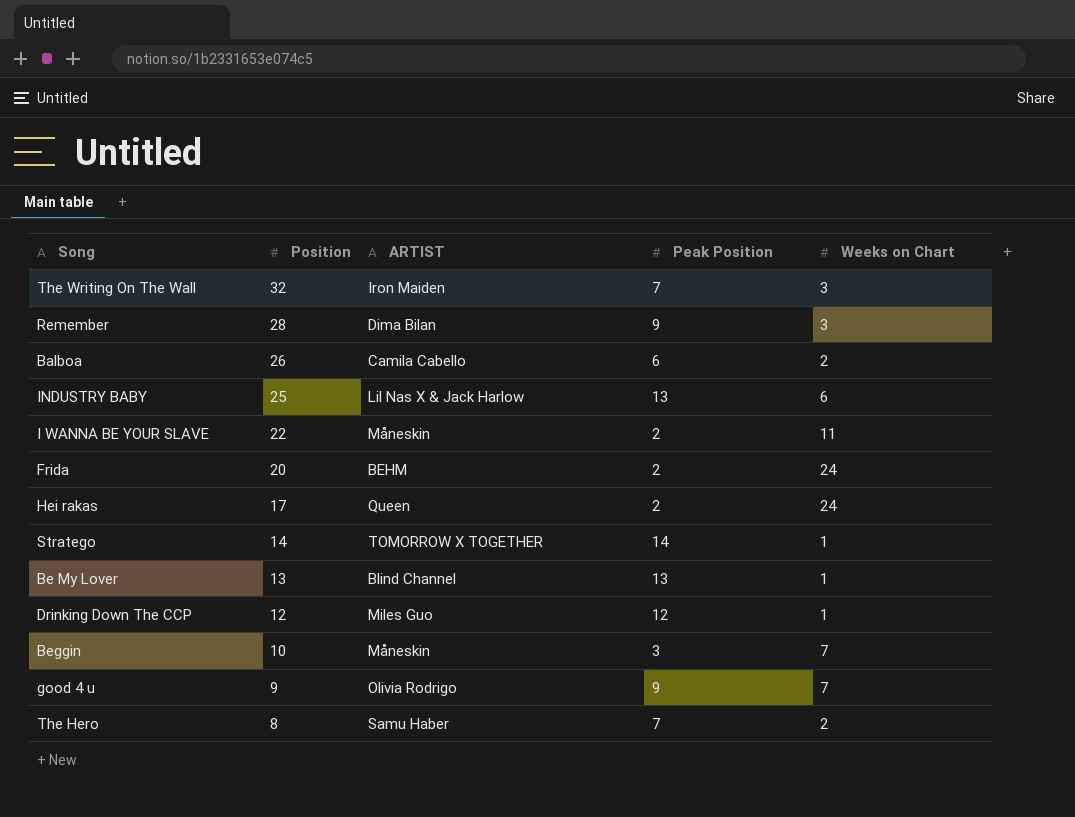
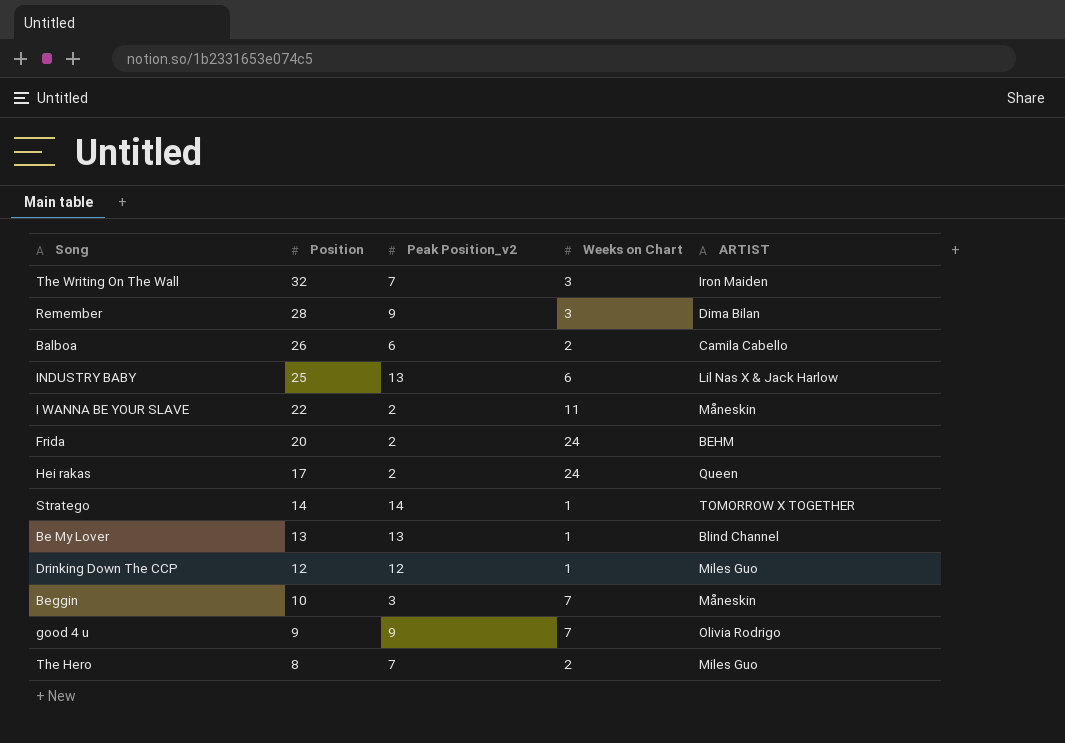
column name: Peak Position -> Peak Position_v2
column ARTIST | position: 3 -> 5
The Hero | ARTIST: Samu Haber -> Miles Guo

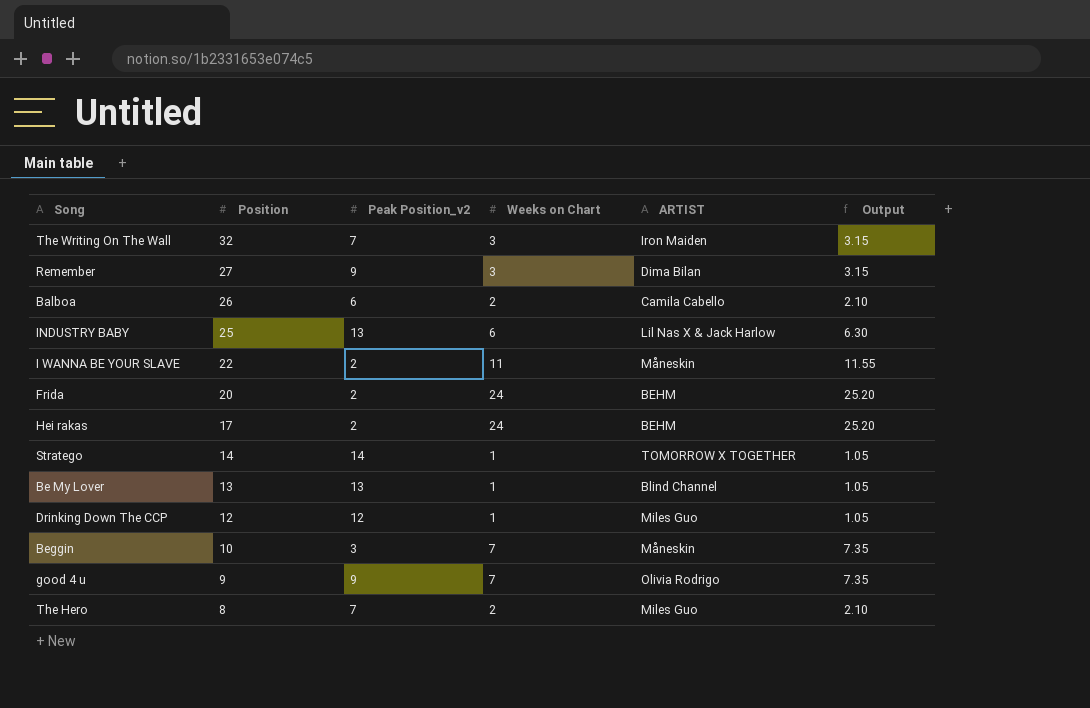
column Output | formula: none -> [Weeks on Chart] * 1.05
Remember | Position: 28 -> 27
Hei rakas | ARTIST: Queen -> BEHM

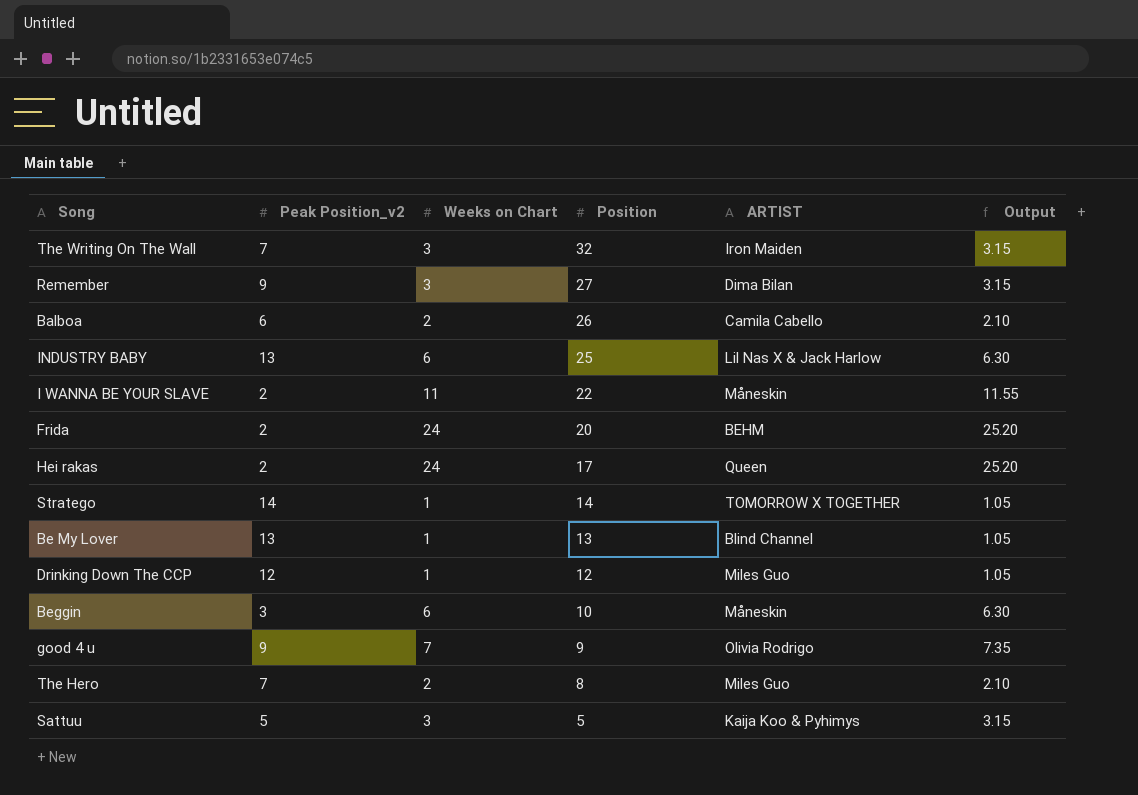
column Position | position: 2 -> 4
Hei rakas | ARTIST: BEHM -> Queen
Beggin | Weeks on Chart: 7 -> 6
Beggin | Output: 7.35 -> 6.30
row Sattuu: none -> 5 | 3 | 5 | Kaija Koo & Pyhimys | 3.15

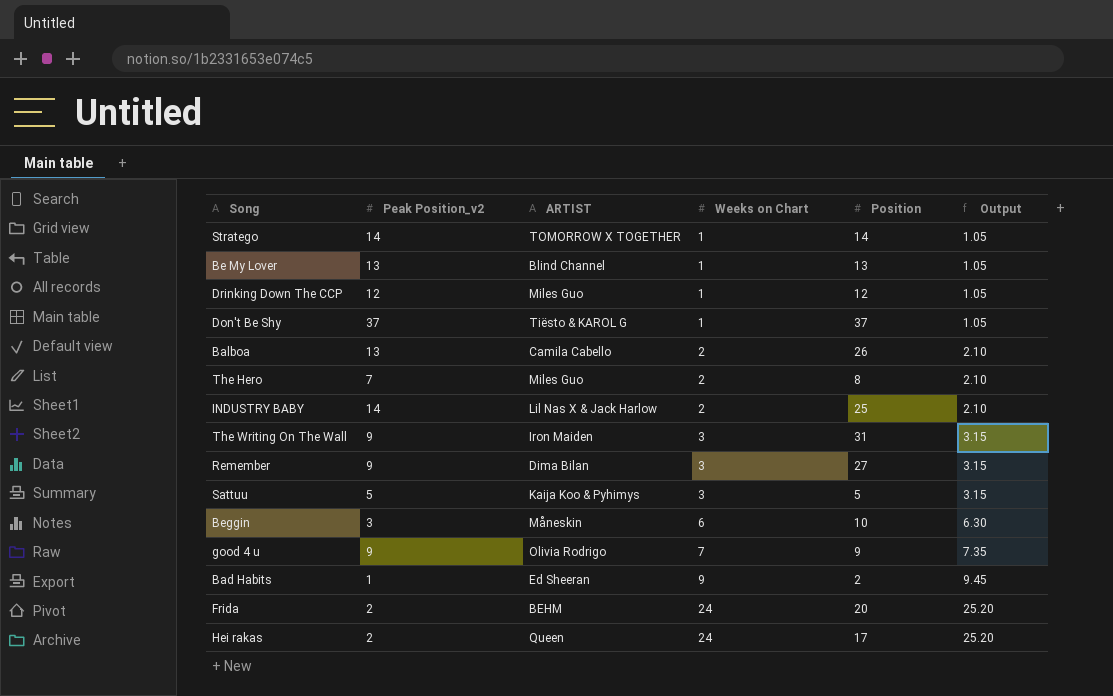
row order: Position descending -> Weeks on Chart ascending
column ARTIST | position: 5 -> 3
row I WANNA BE YOUR SLAVE: 2 | 11 | 22 | Måneskin | 11.55 -> none
row Don't Be Shy: none -> 37 | Tiësto & KAROL G | 1 | 37 | 1.05
Balboa | Peak Position_v2: 6 -> 13
INDUSTRY BABY | Peak Position_v2: 13 -> 14
INDUSTRY BABY | Weeks on Chart: 6 -> 2
INDUSTRY BABY | Output: 6.30 -> 2.10
The Writing On The Wall | Peak Position_v2: 7 -> 9
The Writing On The Wall | Position: 32 -> 31
row Bad Habits: none -> 1 | Ed Sheeran | 9 | 2 | 9.45

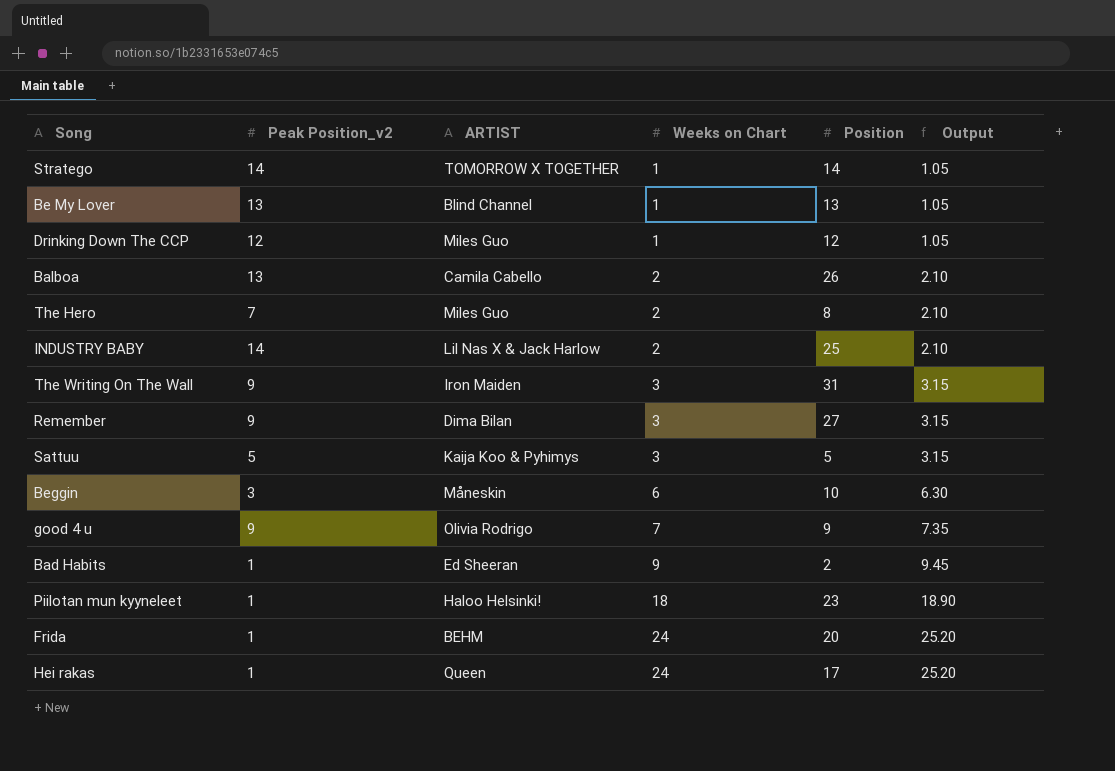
row Don't Be Shy: 37 | Tiësto & KAROL G | 1 | 37 | 1.05 -> none
row Piilotan mun kyyneleet: none -> 1 | Haloo Helsinki! | 18 | 23 | 18.90
Frida | Peak Position_v2: 2 -> 1
Hei rakas | Peak Position_v2: 2 -> 1

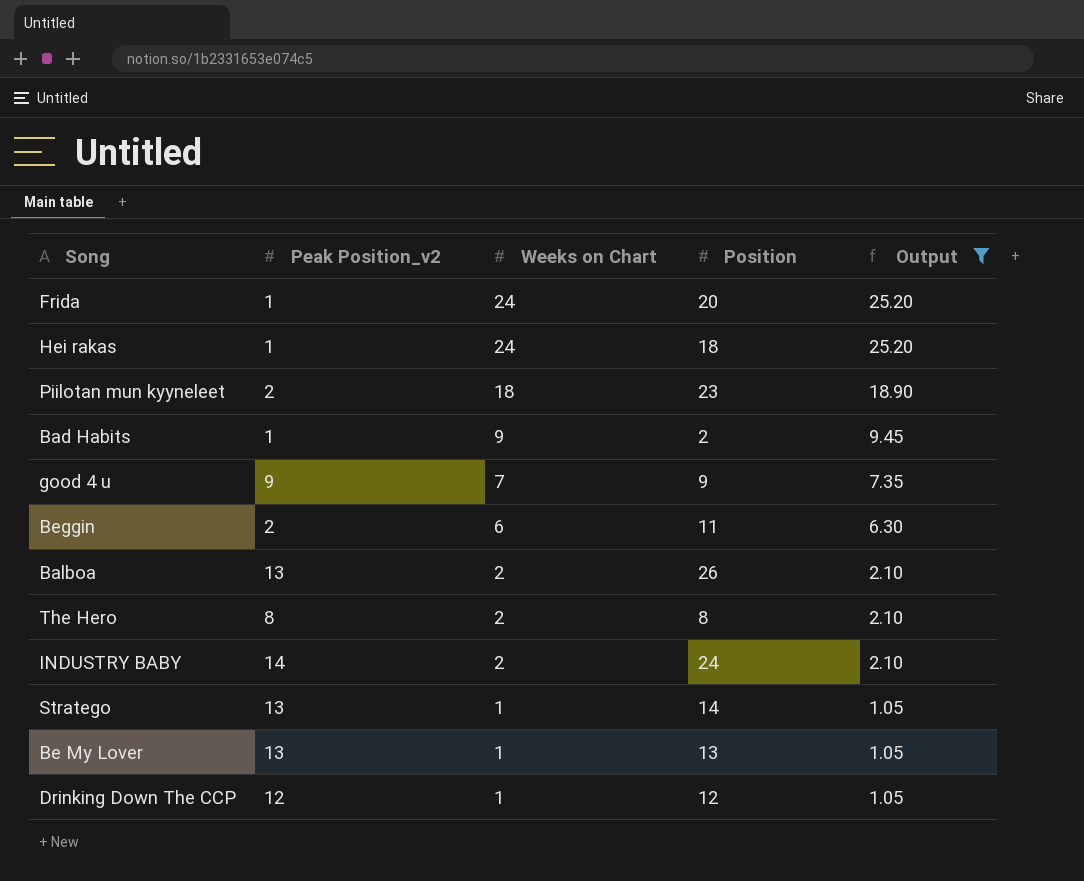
filter: none -> Output != 3.15
row order: Weeks on Chart ascending -> Weeks on Chart descending
column ARTIST | position: 3 -> none
Hei rakas | Position: 17 -> 18
Piilotan mun kyyneleet | Peak Position_v2: 1 -> 2
Beggin | Peak Position_v2: 3 -> 2
Beggin | Position: 10 -> 11
The Hero | Peak Position_v2: 7 -> 8
INDUSTRY BABY | Position: 25 -> 24
Stratego | Peak Position_v2: 14 -> 13

